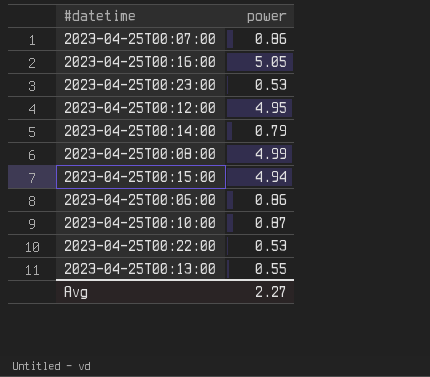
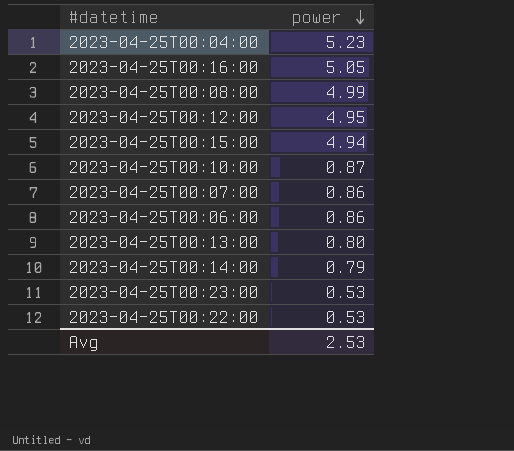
row order: none -> power descending
row 2023-04-25T00:04:00: none -> 5.23
2023-04-25T00:13:00 | power: 0.55 -> 0.80
Avg | power: 2.27 -> 2.53

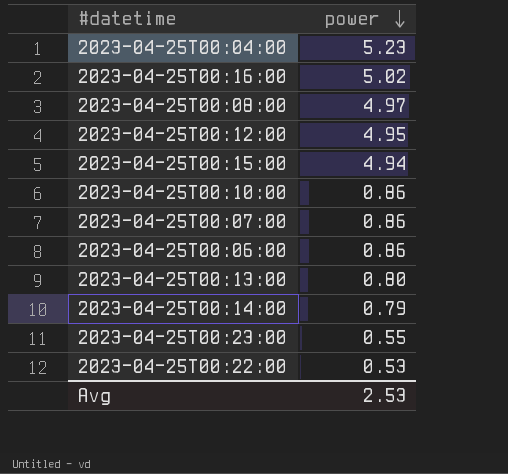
2023-04-25T00:16:00 | power: 5.05 -> 5.02
2023-04-25T00:08:00 | power: 4.99 -> 4.97
2023-04-25T00:10:00 | power: 0.87 -> 0.86
2023-04-25T00:23:00 | power: 0.53 -> 0.55

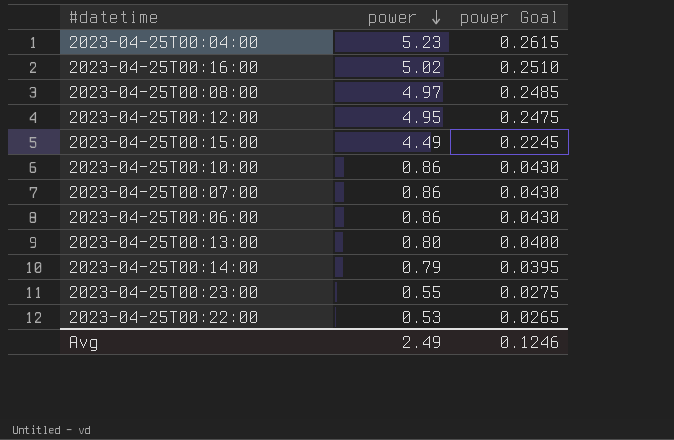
column power Goal | formula: none -> [power] * 0.05
2023-04-25T00:15:00 | power: 4.94 -> 4.49
Avg | power: 2.53 -> 2.49

